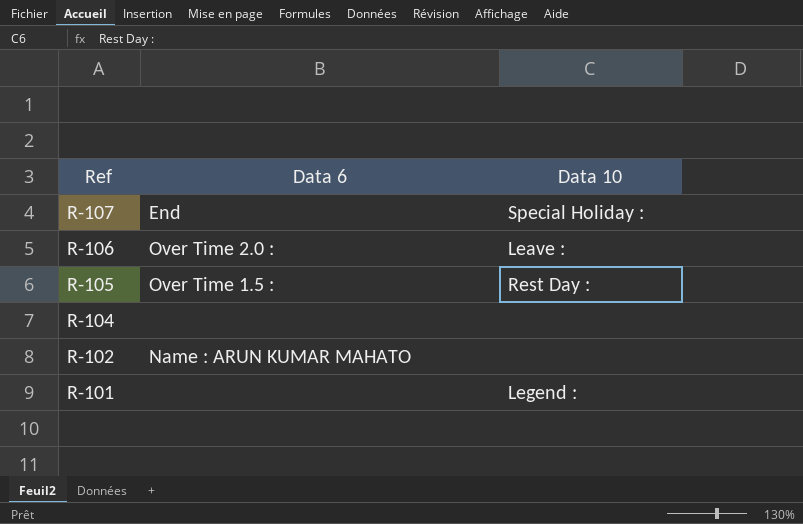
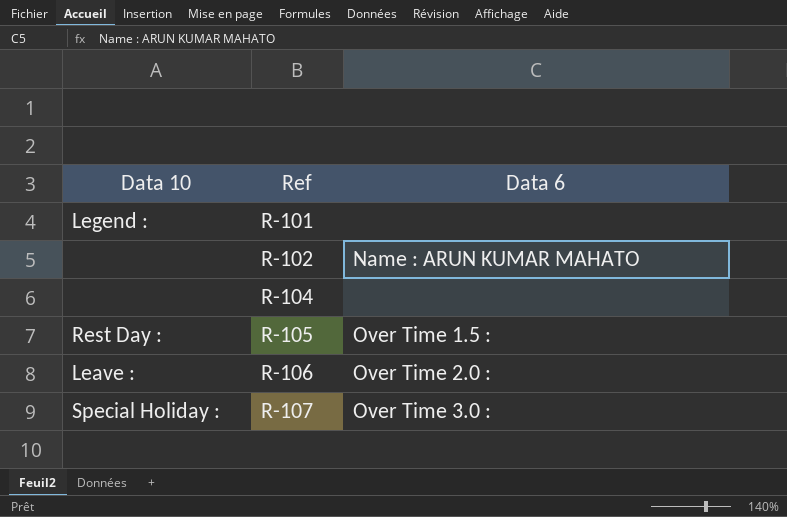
row order: Ref descending -> Ref ascending
column Data 10 | position: 3 -> 1
R-107 | Data 6: End -> Over Time 3.0 :

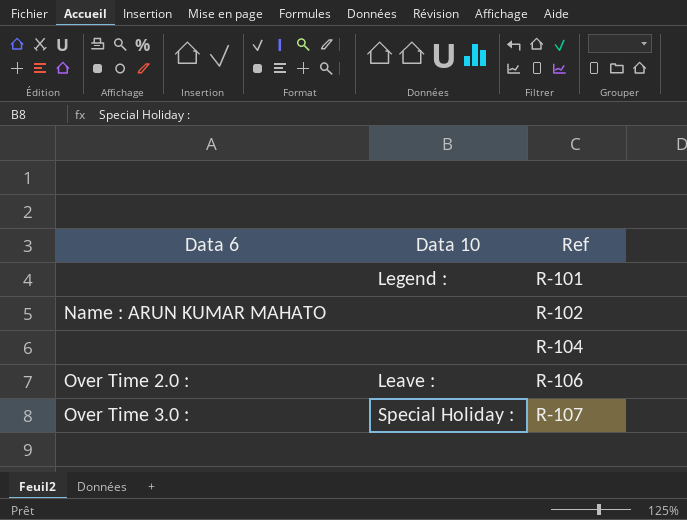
column Data 6 | position: 3 -> 1
row R-105: Rest Day : | Over Time 1.5 : -> none

